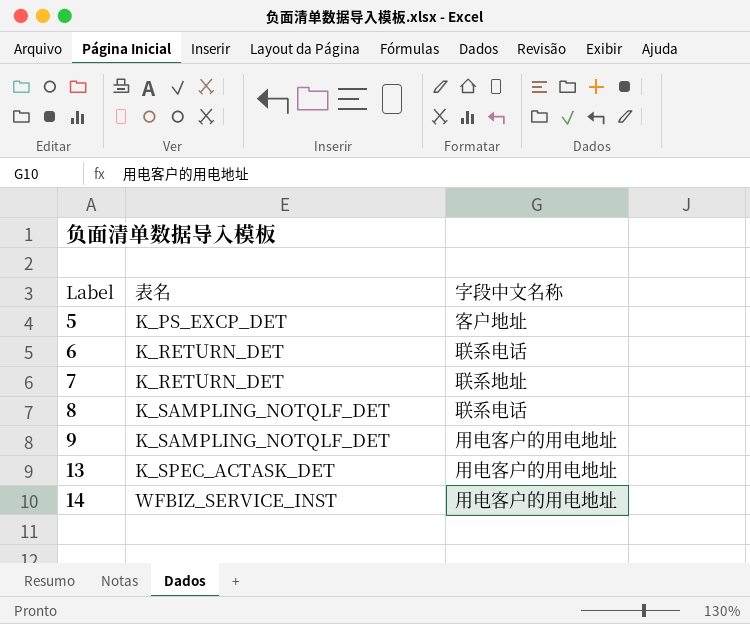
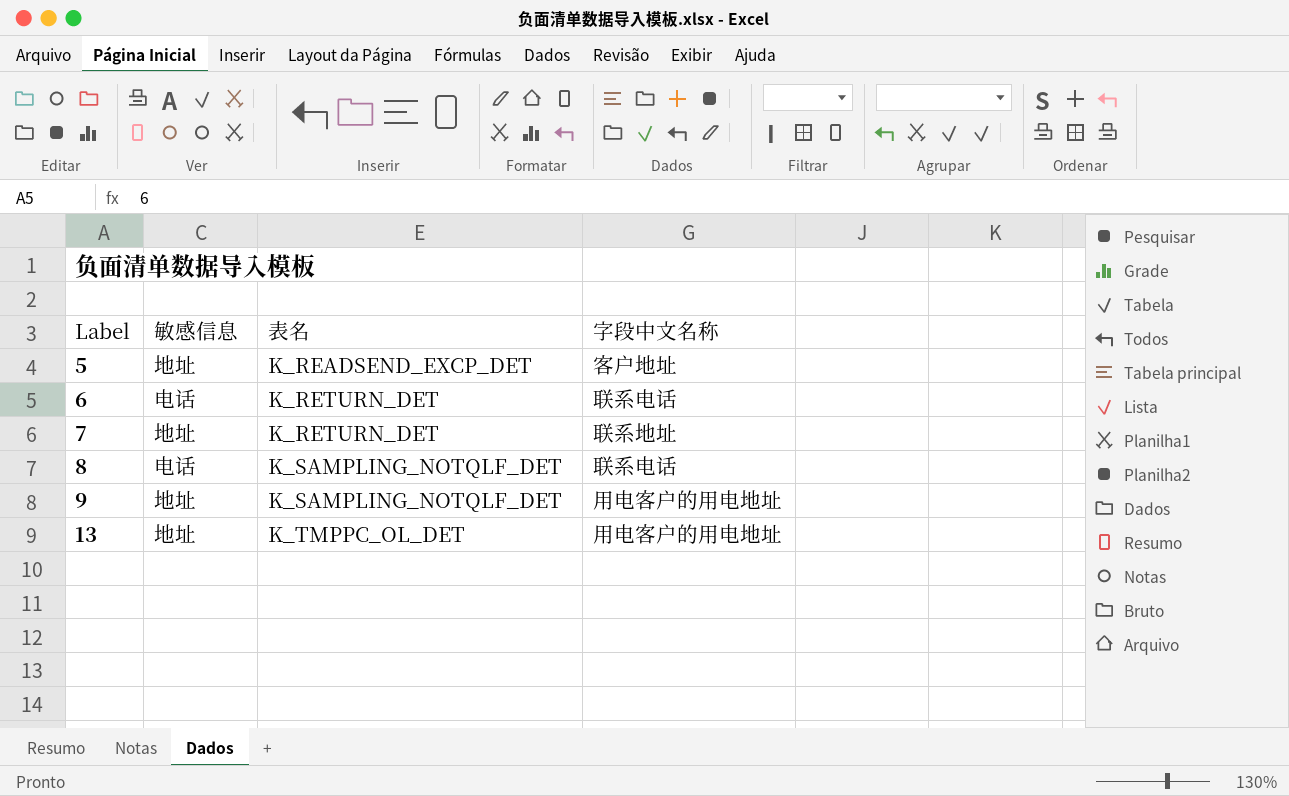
column 敏感信息 | position: none -> 2
row 14: WFBIZ_SERVICE_INST | 用电客户的用电地址 -> none
5 | 表名: K_PS_EXCP_DET -> K_READSEND_EXCP_DET
13 | 表名: K_SPEC_ACTASK_DET -> K_TMPPC_OL_DET

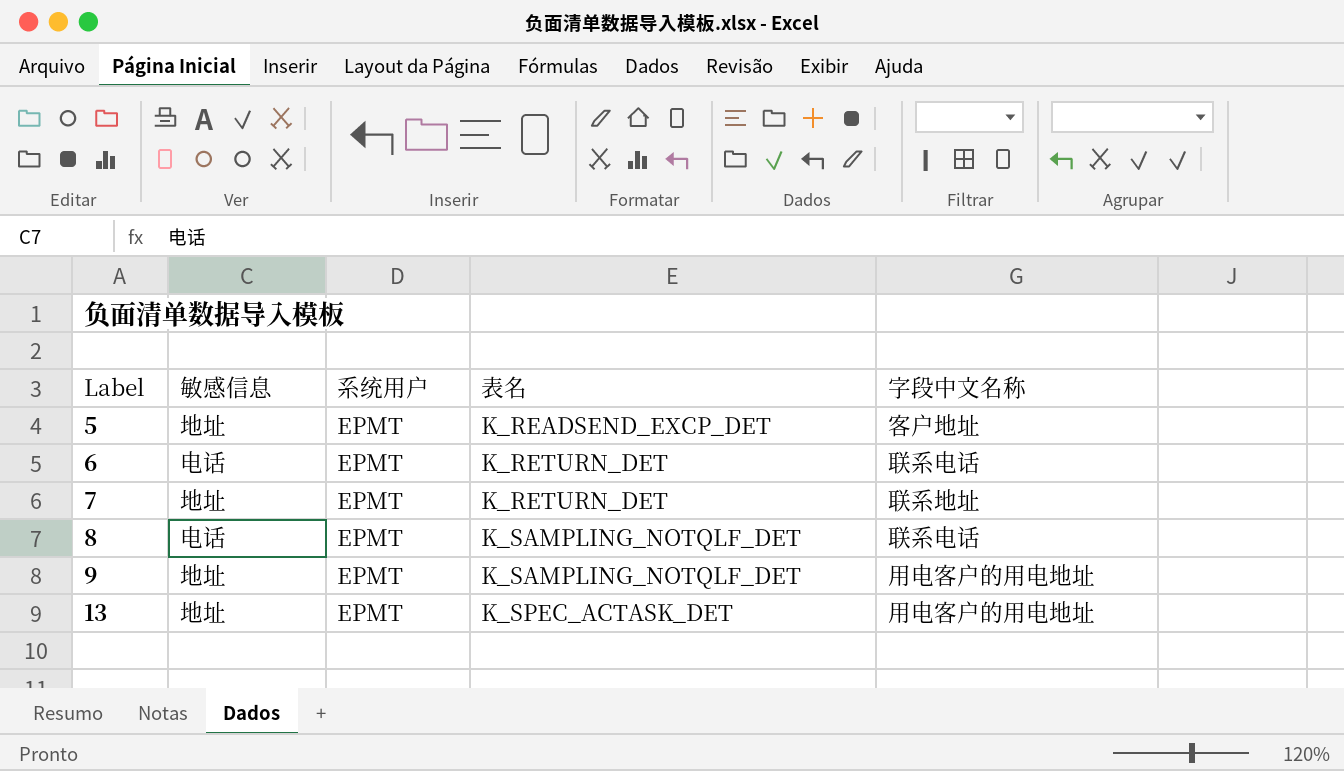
column 系统用户 | position: none -> 3
13 | 表名: K_TMPPC_OL_DET -> K_SPEC_ACTASK_DET

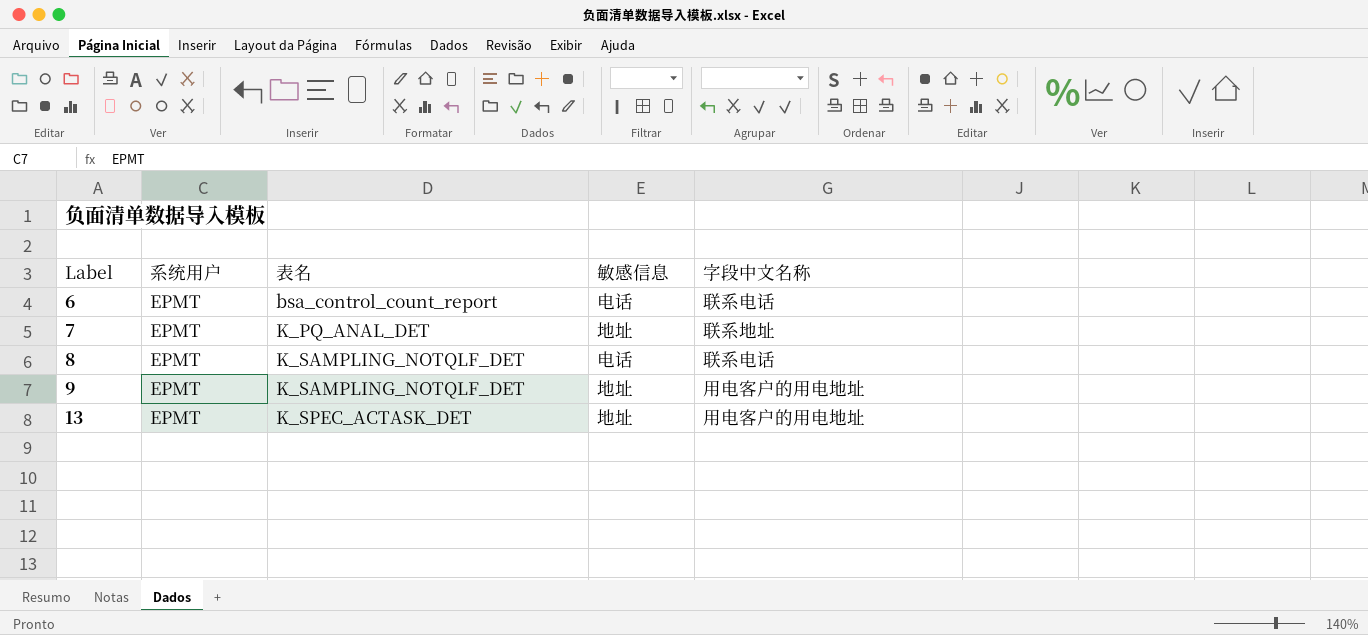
column 敏感信息 | position: 2 -> 4
row 5: 地址 | EPMT | K_READSEND_EXCP_DET | 客户地址 -> none
6 | 表名: K_RETURN_DET -> bsa_control_count_report
7 | 表名: K_RETURN_DET -> K_PQ_ANAL_DET

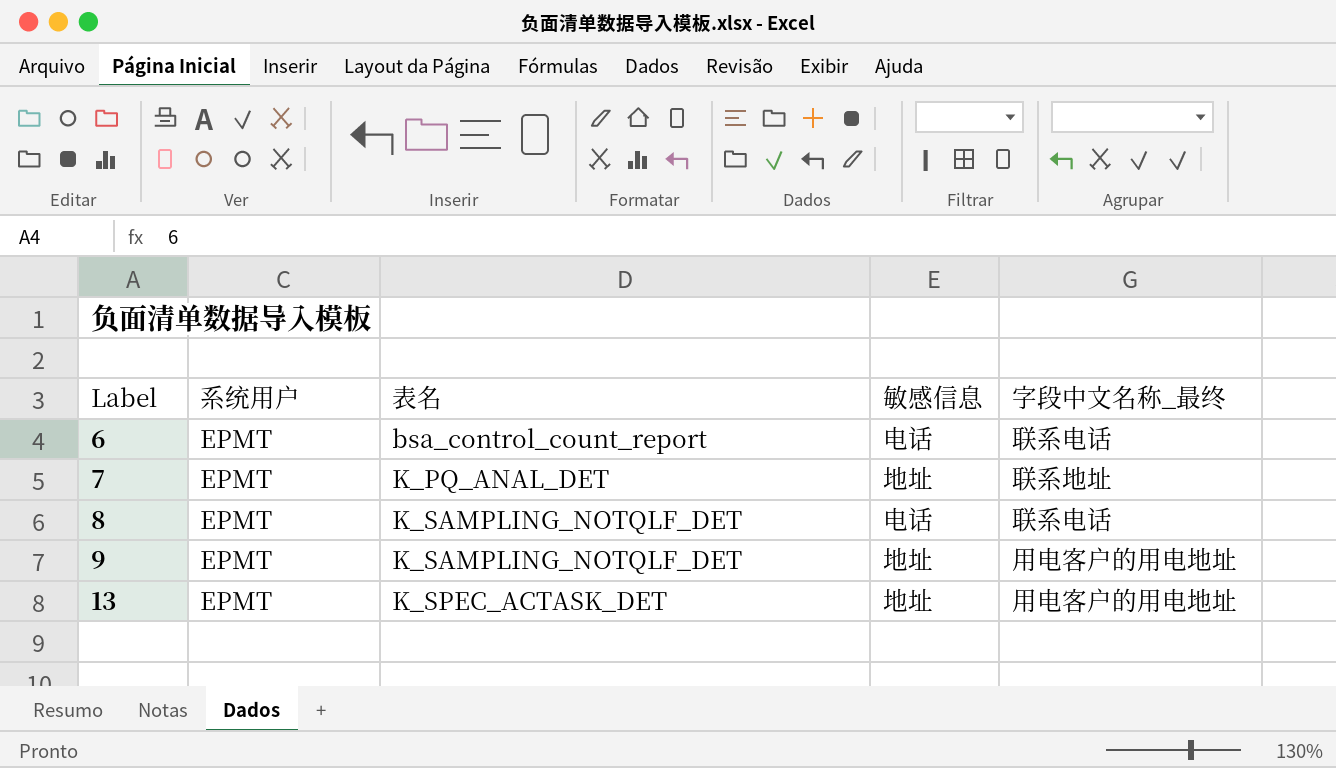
column name: 字段中文名称 -> 字段中文名称_最终

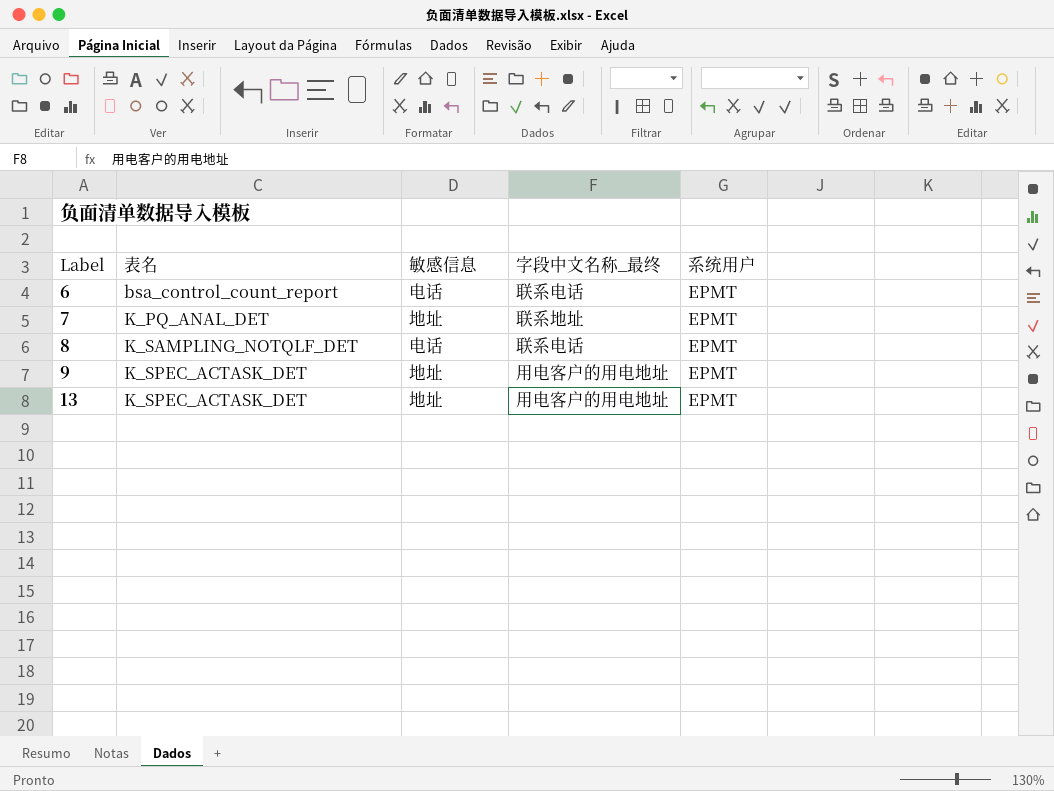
column 系统用户 | position: 2 -> 5
9 | 表名: K_SAMPLING_NOTQLF_DET -> K_SPEC_ACTASK_DET

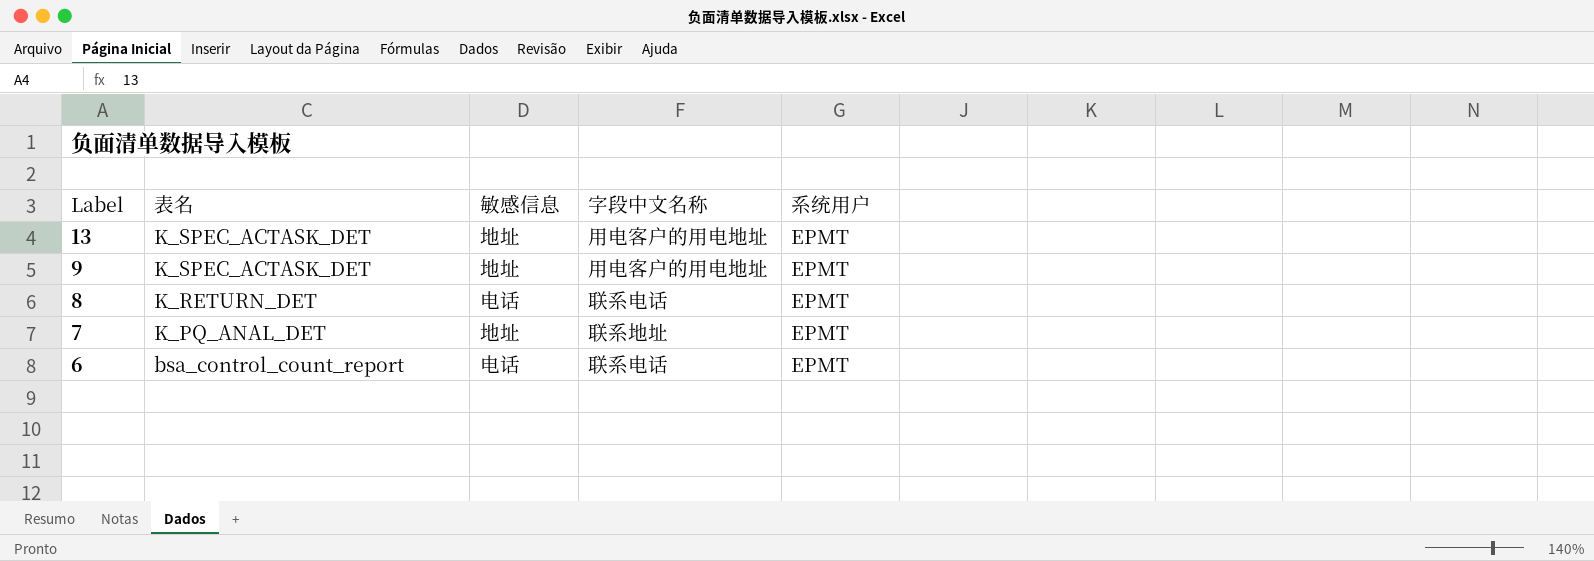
row order: Label ascending -> Label descending
column name: 字段中文名称_最终 -> 字段中文名称
8 | 表名: K_SAMPLING_NOTQLF_DET -> K_RETURN_DET

